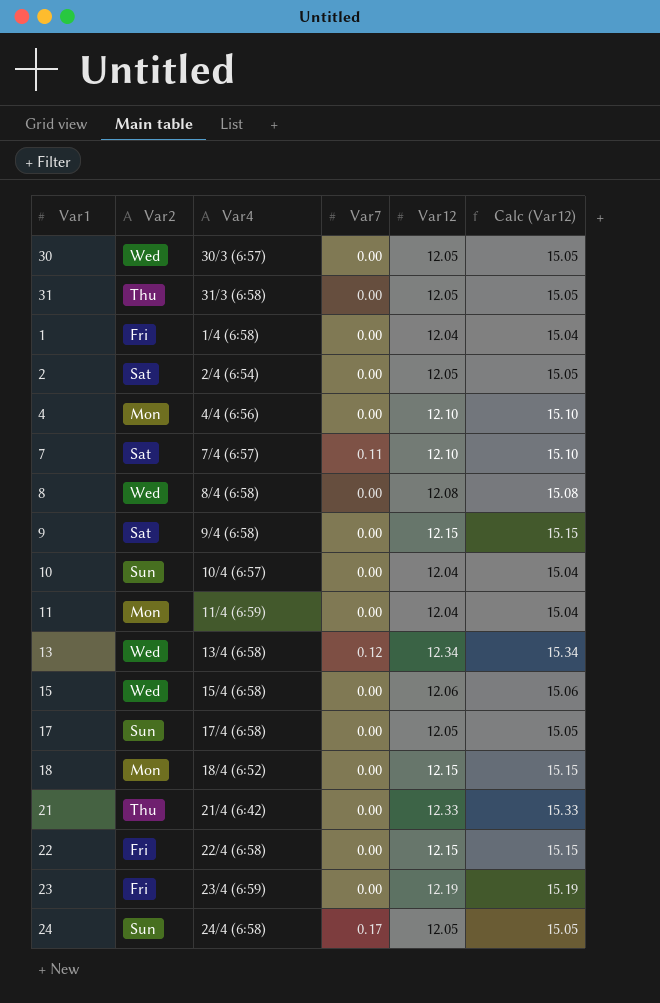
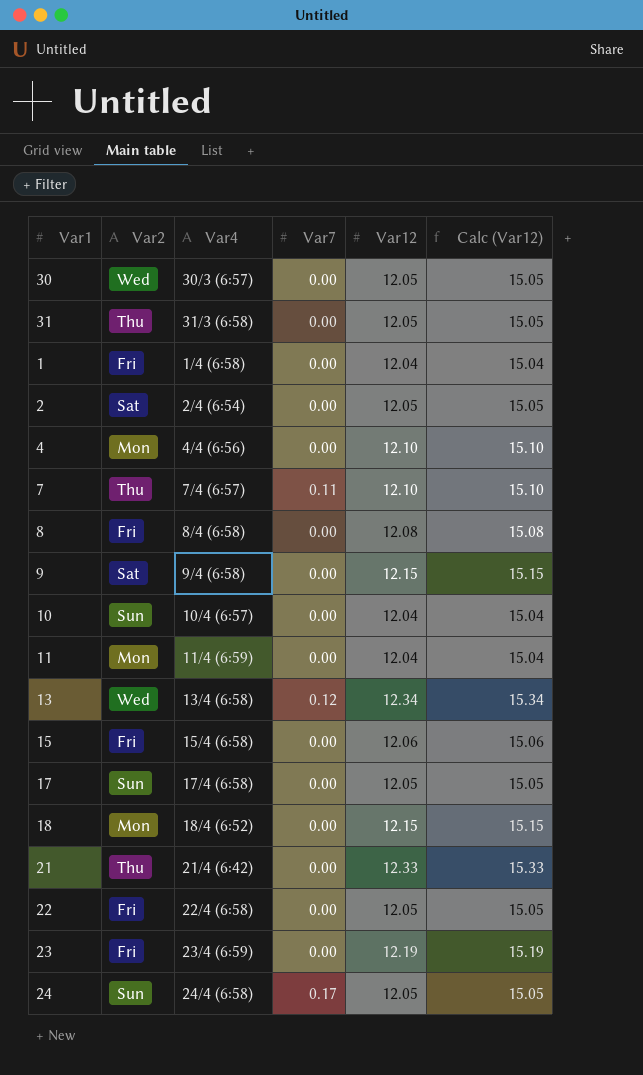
7 | Var2: Sat -> Thu
8 | Var2: Wed -> Fri
15 | Var2: Wed -> Fri
22 | Var12: 12.15 -> 12.05
22 | Calc (Var12): 15.15 -> 15.05

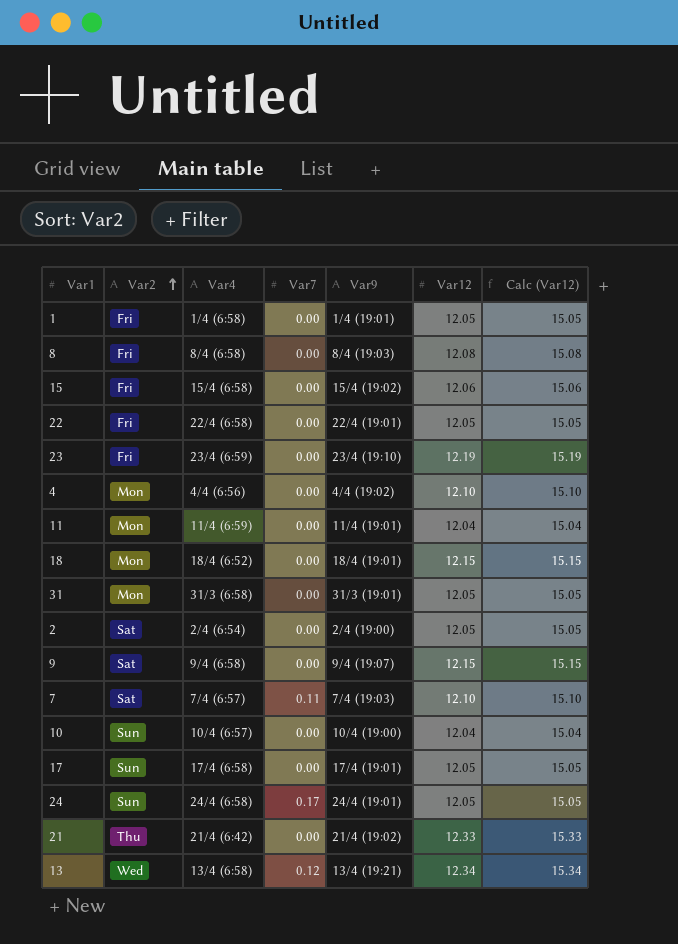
row order: none -> Var2 ascending
column Var9 | position: none -> 5
row 30: Wed | 30/3 (6:57) | 0.00 | 12.05 | 15.05 -> none
1 | Var12: 12.04 -> 12.05
1 | Calc (Var12): 15.04 -> 15.05
31 | Var2: Thu -> Mon
7 | Var2: Thu -> Sat

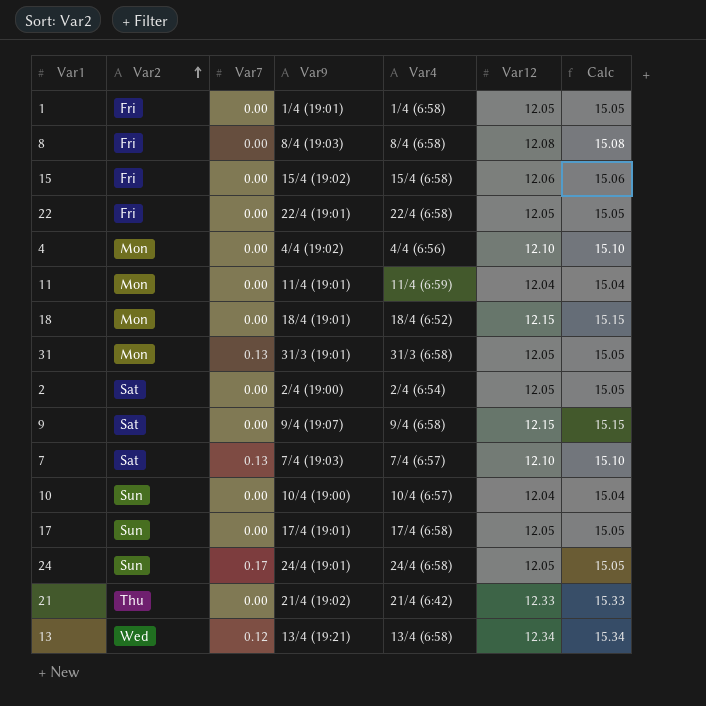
column Var4 | position: 3 -> 5
column name: Calc (Var12) -> Calc
row 23: Fri | 23/4 (6:59) | 0.00 | 23/4 (19:10) | 12.19 | 15.19 -> none
31 | Var7: 0.00 -> 0.13
7 | Var7: 0.11 -> 0.13

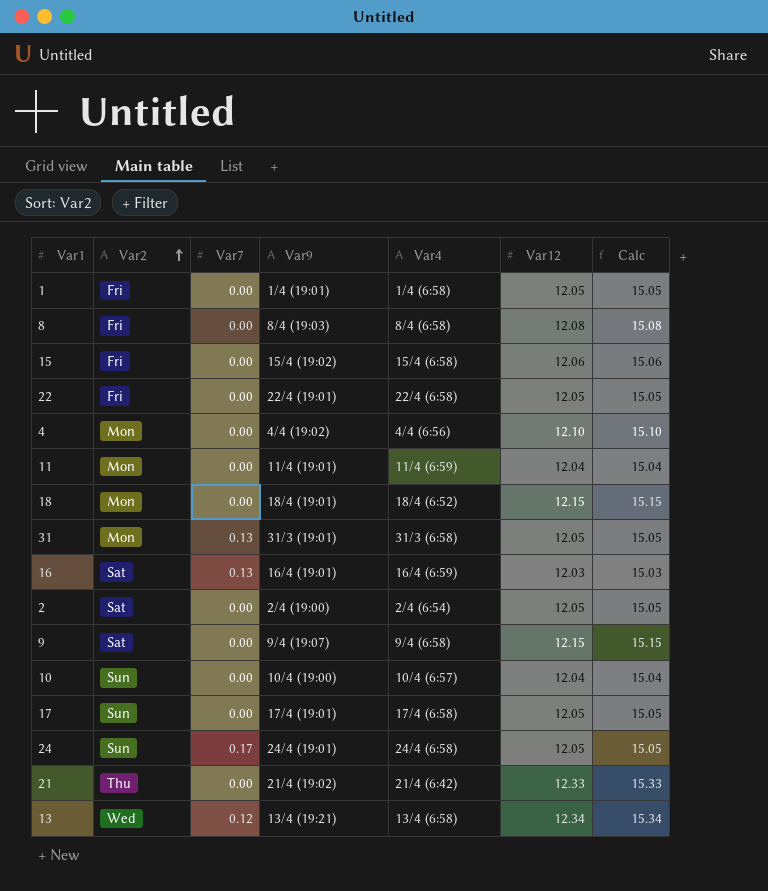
row 7: Sat | 0.13 | 7/4 (19:03) | 7/4 (6:57) | 12.10 | 15.10 -> none
row 16: none -> Sat | 0.13 | 16/4 (19:01) | 16/4 (6:59) | 12.03 | 15.03

